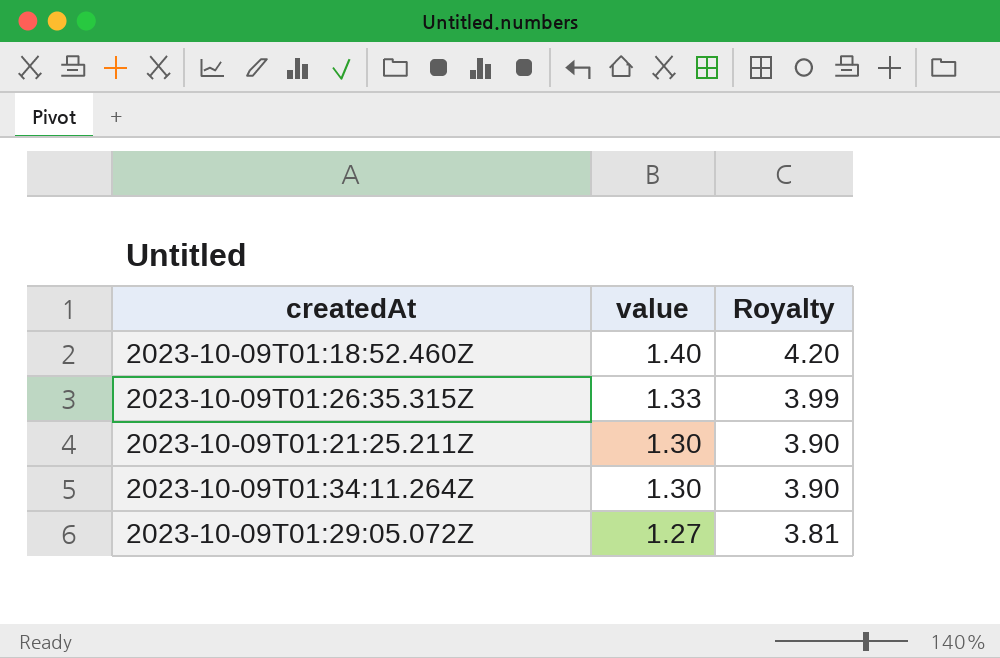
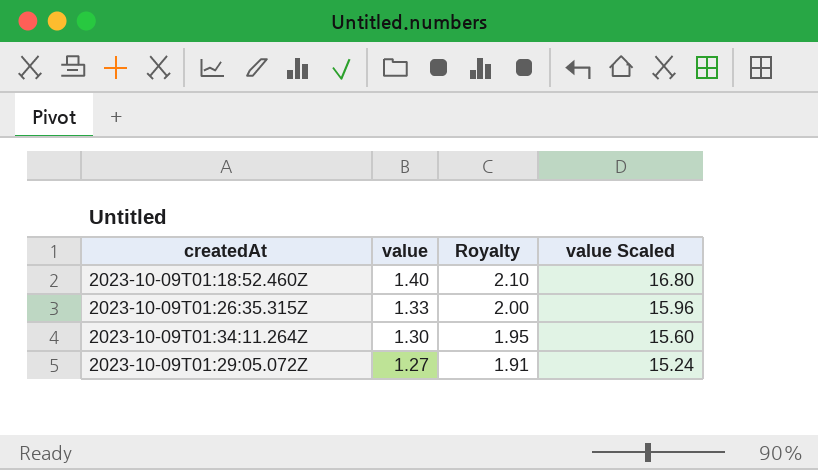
column Royalty | formula: [value] * 3 -> [value] * 1.5
column value Scaled | formula: none -> [value] * 12
row 2023-10-09T01:21:25.211Z: 1.30 | 3.90 -> none

